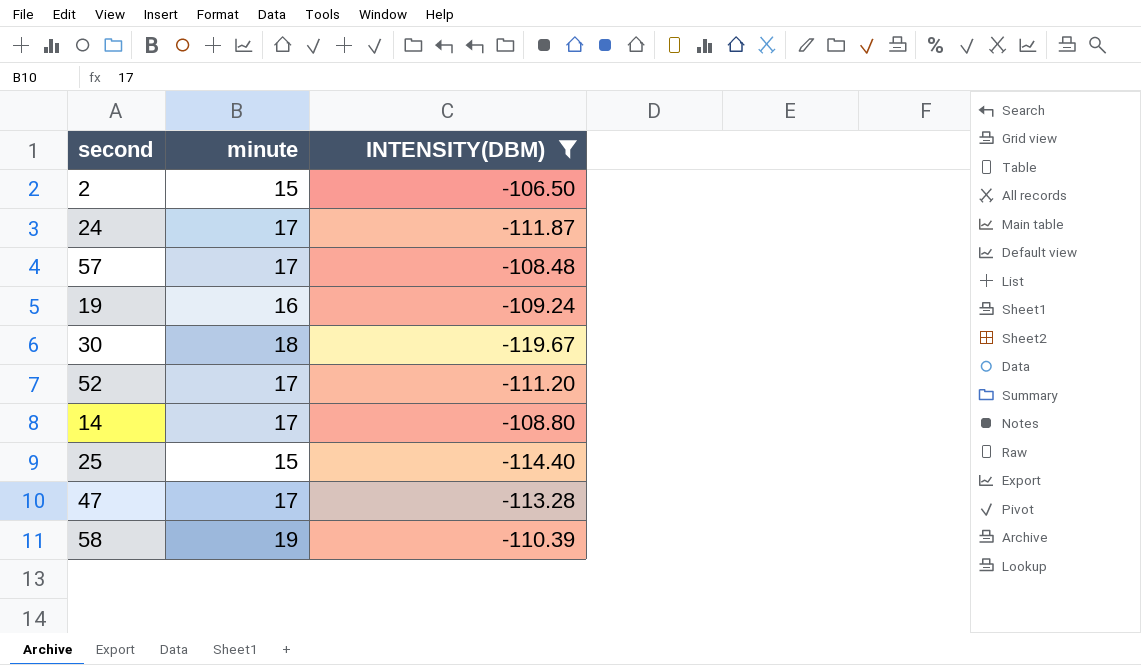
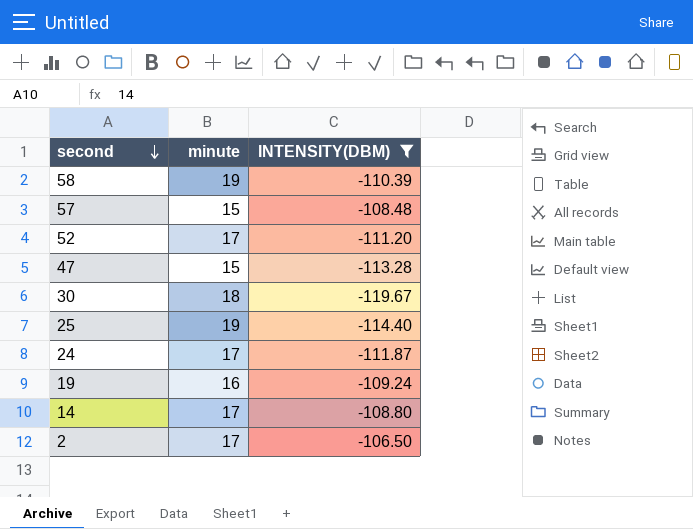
row order: none -> second descending
57 | minute: 17 -> 15
47 | minute: 17 -> 15
25 | minute: 15 -> 19
2 | minute: 15 -> 17

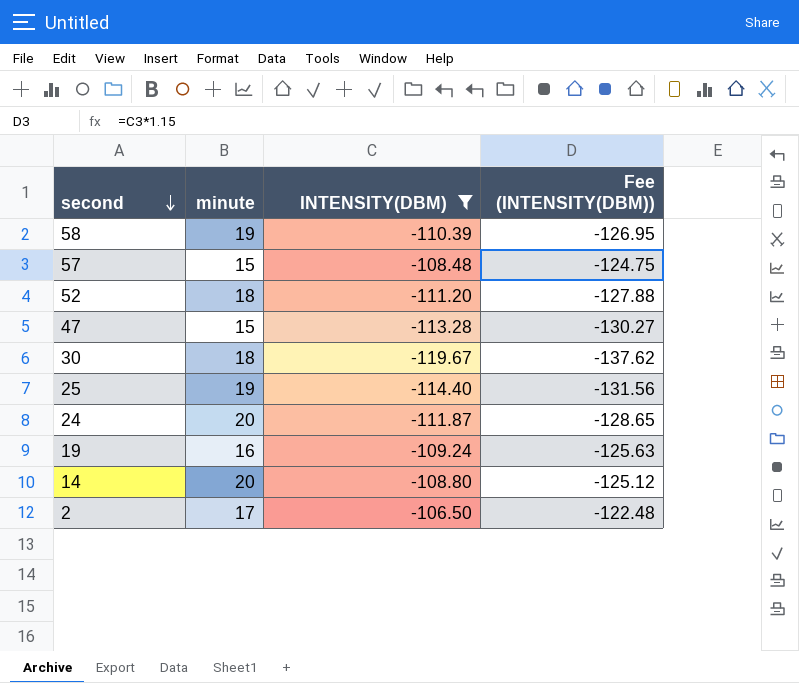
column Fee (INTENSITY(DBM)) | formula: none -> [INTENSITY(DBM)] * 1.15
52 | minute: 17 -> 18
24 | minute: 17 -> 20
14 | minute: 17 -> 20

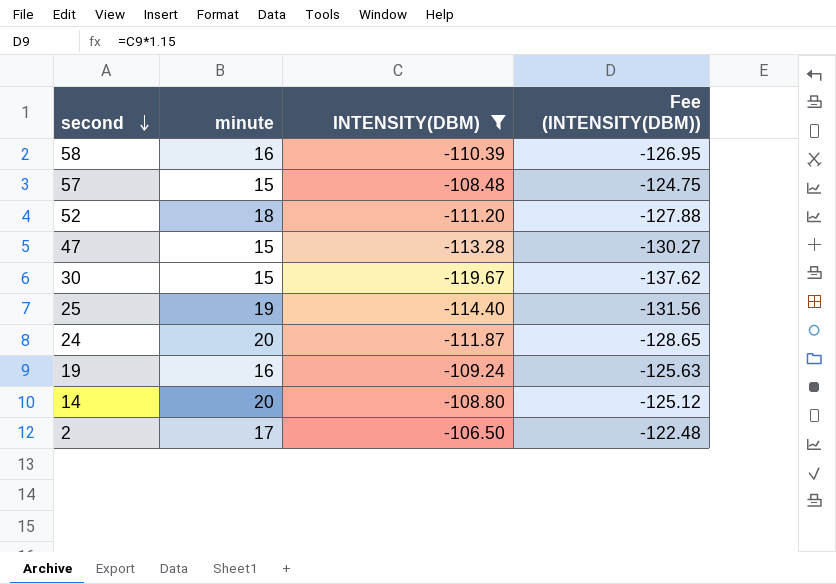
58 | minute: 19 -> 16
30 | minute: 18 -> 15

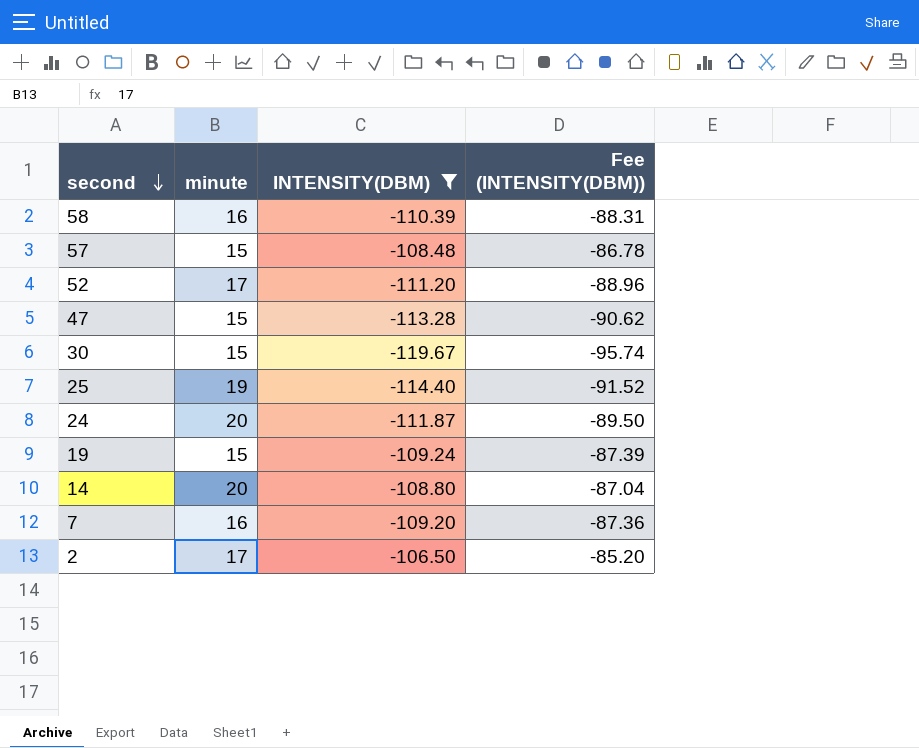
column Fee (INTENSITY(DBM)) | formula: [INTENSITY(DBM)] * 1.15 -> [INTENSITY(DBM)] * 0.8
52 | minute: 18 -> 17
19 | minute: 16 -> 15
row 7: none -> 16 | -109.20 | -87.36

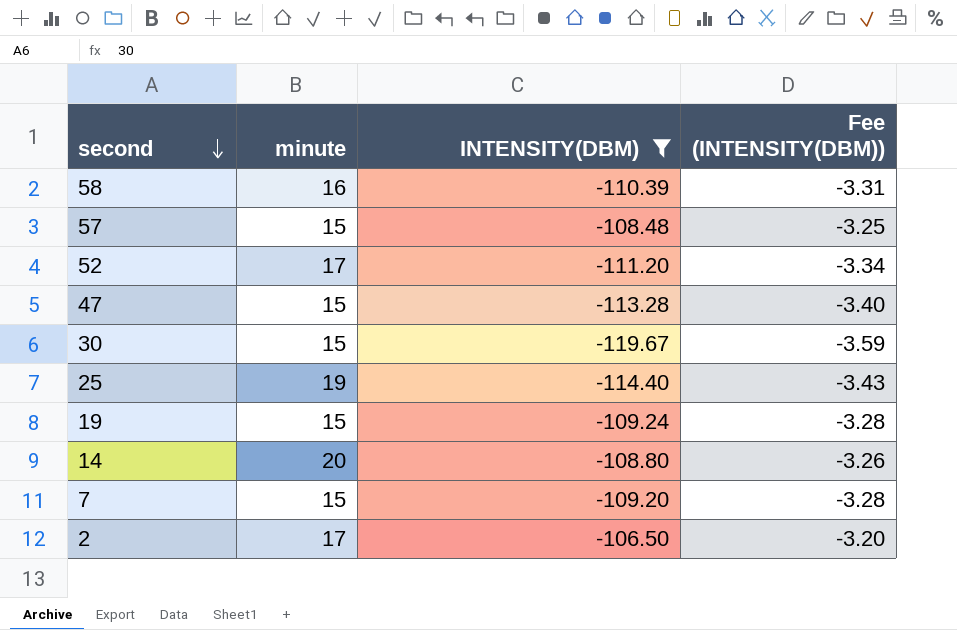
column Fee (INTENSITY(DBM)) | formula: [INTENSITY(DBM)] * 0.8 -> [INTENSITY(DBM)] * 0.03
row 24: 20 | -111.87 | -89.50 -> none
7 | minute: 16 -> 15

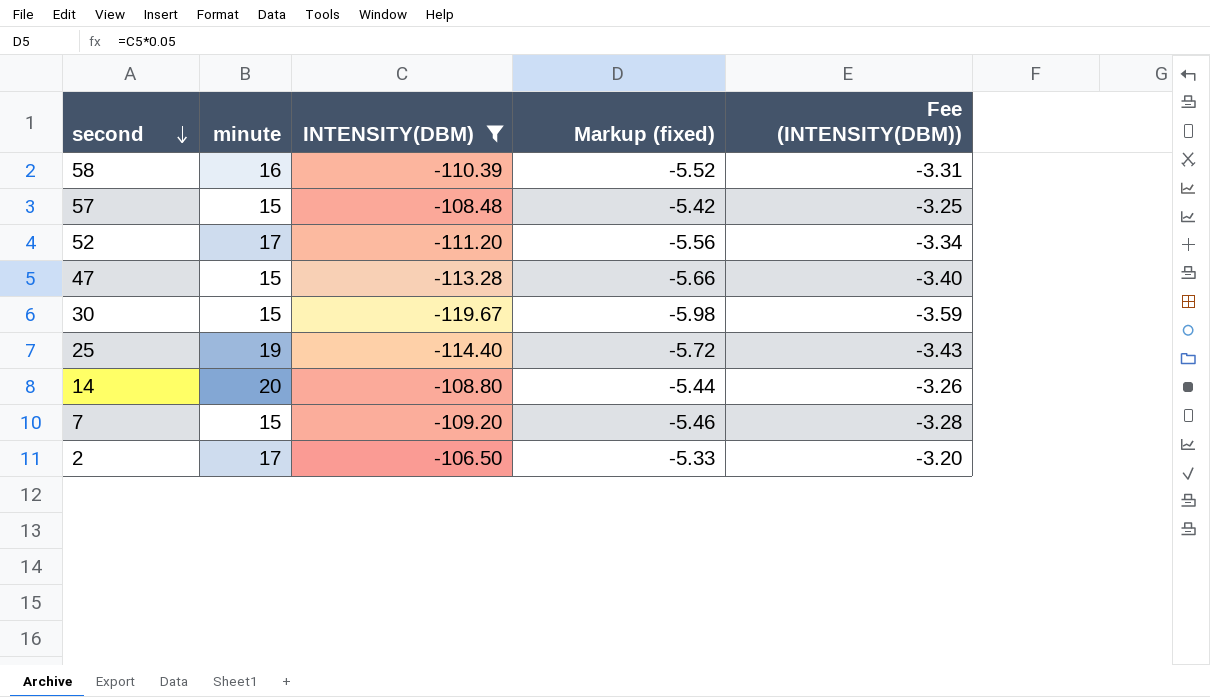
column Markup (fixed) | formula: none -> [INTENSITY(DBM)] * 0.05
row 19: 15 | -109.24 | -3.28 -> none

